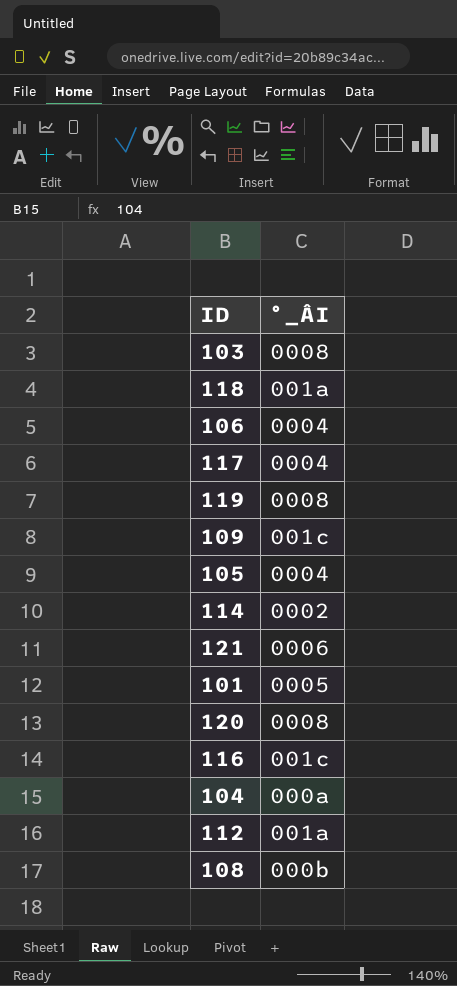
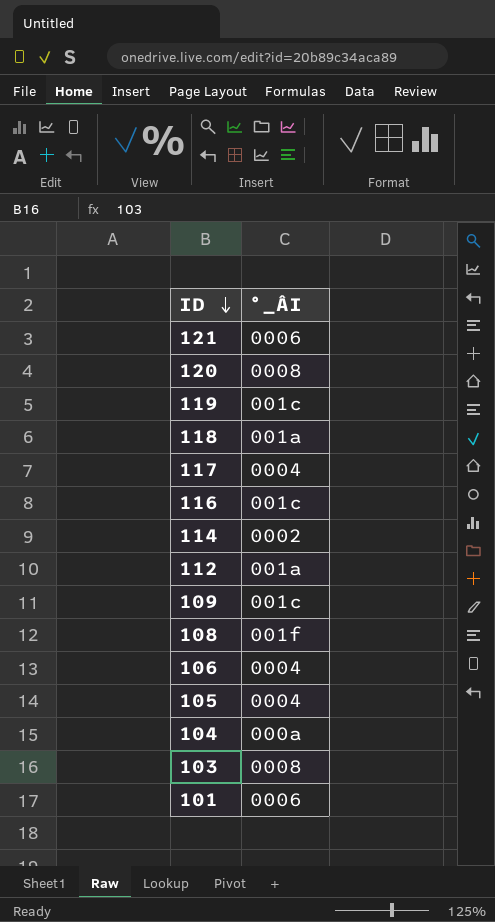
row order: none -> ID descending
119 | °_ÂI: 0008 -> 001c
108 | °_ÂI: 000b -> 001f
101 | °_ÂI: 0005 -> 0006

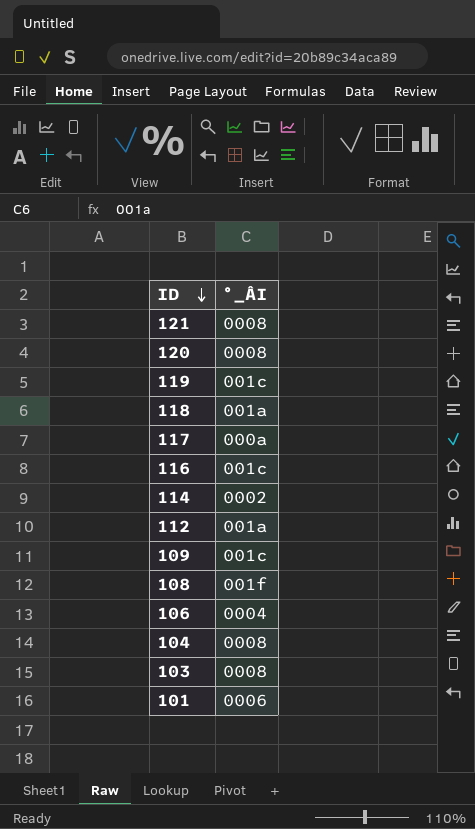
row 105: 0004 -> none
121 | °_ÂI: 0006 -> 0008
117 | °_ÂI: 0004 -> 000a
104 | °_ÂI: 000a -> 0008

